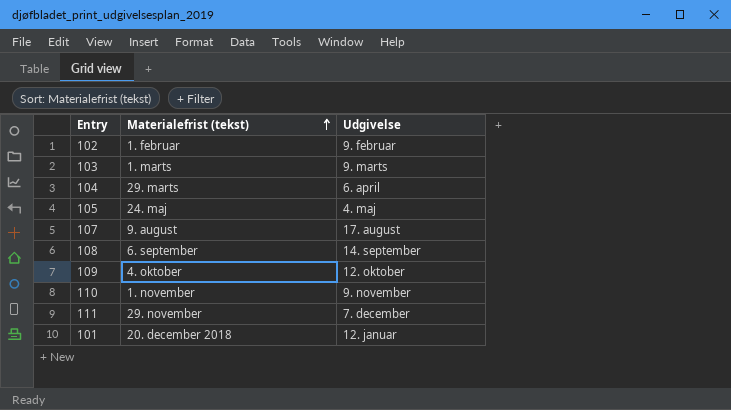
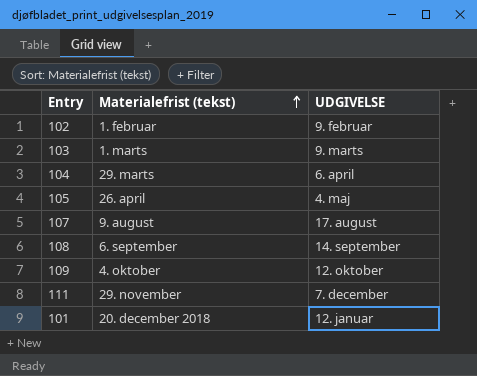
column name: Udgivelse -> UDGIVELSE
row 110: 1. november | 9. november -> none
105 | Materialefrist (tekst): 24. maj -> 26. april

